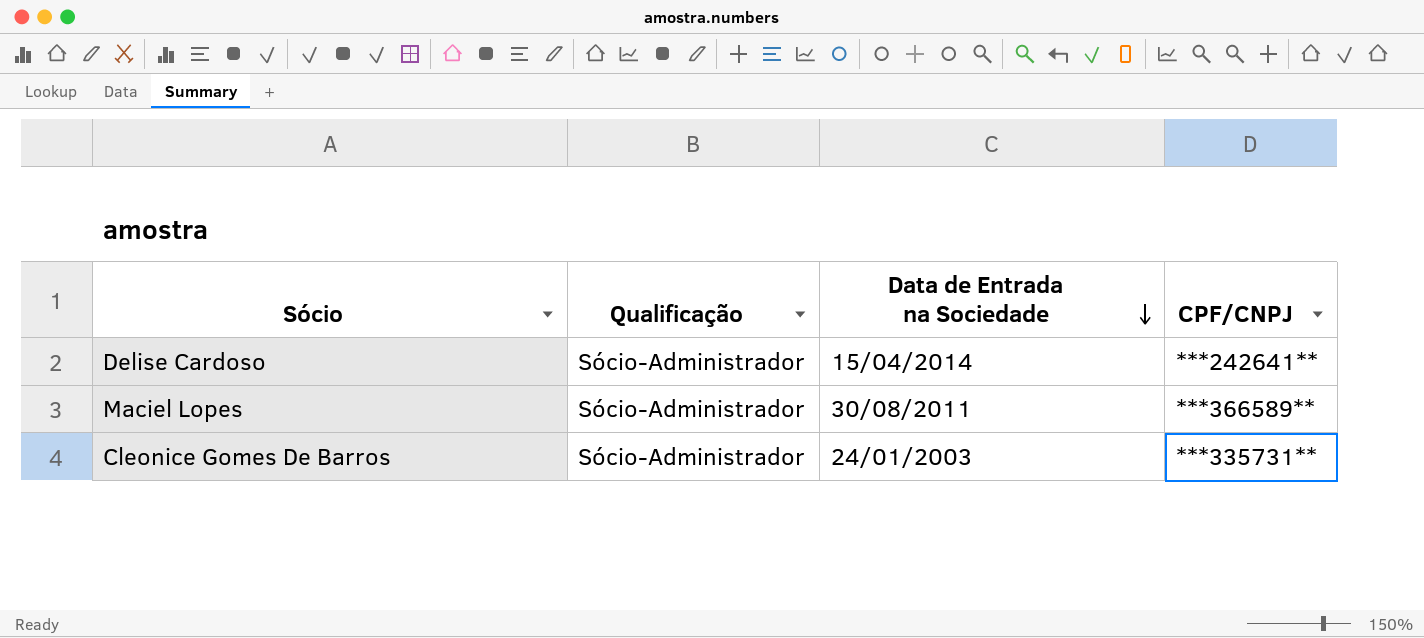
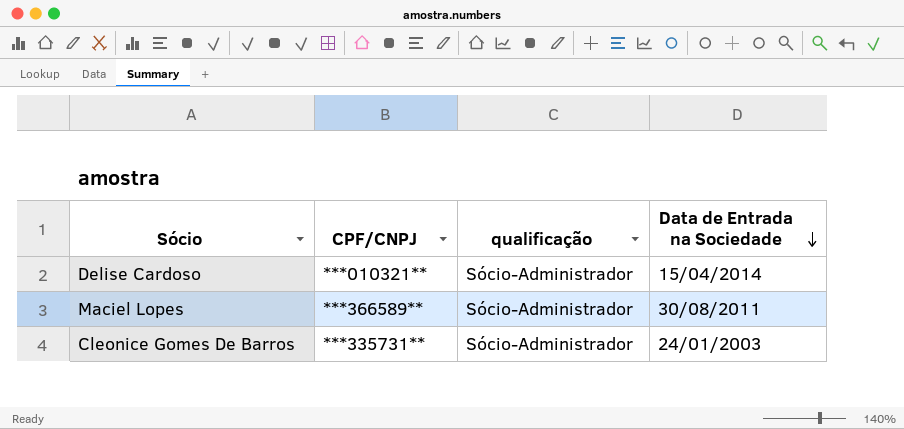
column CPF/CNPJ | position: 4 -> 2
column name: Qualificação -> qualificação
Delise Cardoso | CPF/CNPJ: ***242641** -> ***010321**

